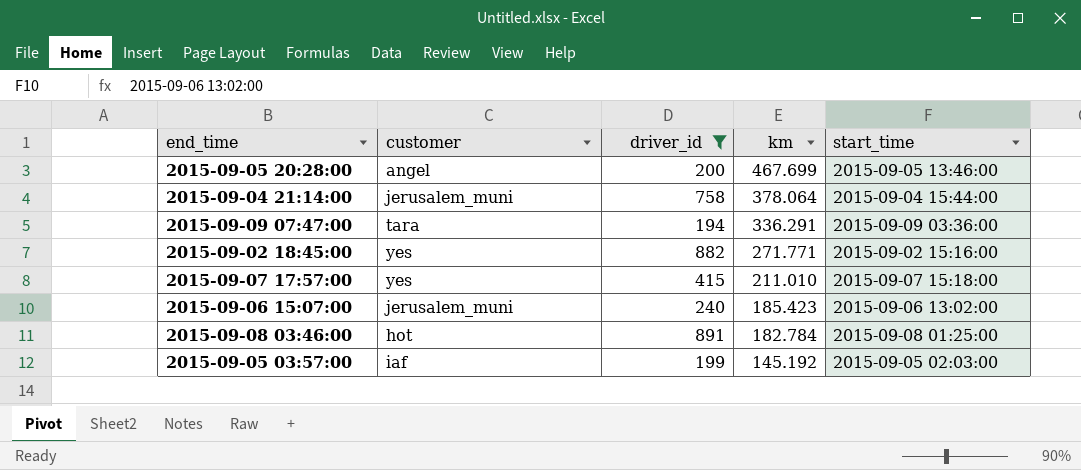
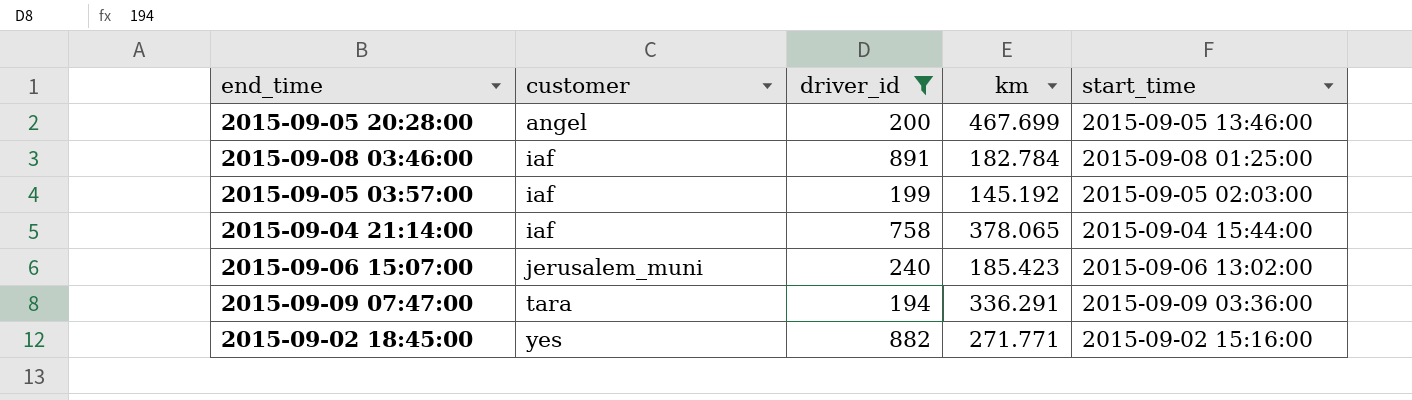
row order: km descending -> customer ascending
row 2015-09-07 17:57:00: yes | 415 | 211.010 | 2015-09-07 15:18:00 -> none
2015-09-08 03:46:00 | customer: hot -> iaf
2015-09-04 21:14:00 | customer: jerusalem_muni -> iaf
2015-09-04 21:14:00 | km: 378.064 -> 378.065

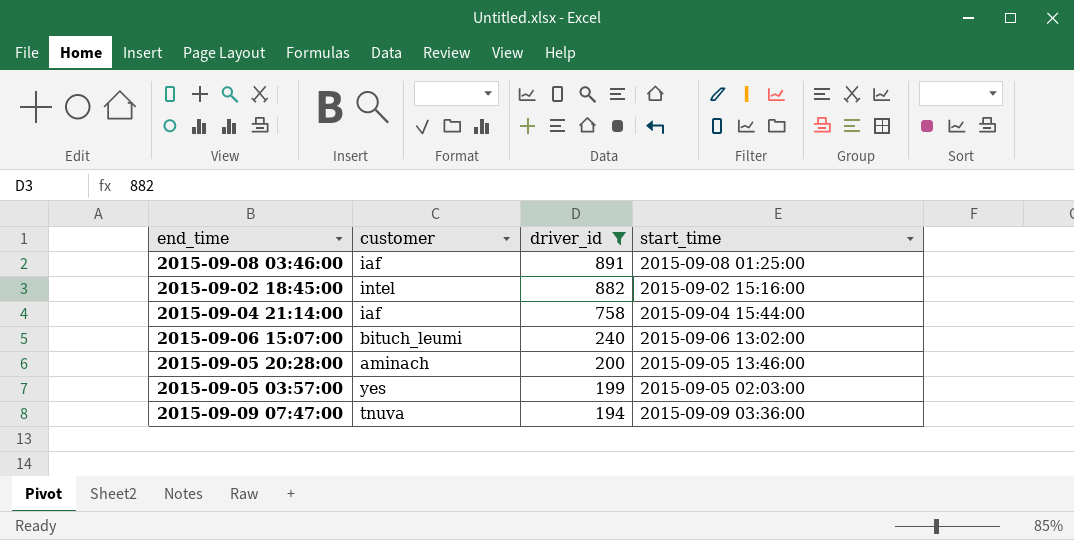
row order: customer ascending -> driver_id descending
column km | position: 4 -> none
2015-09-02 18:45:00 | customer: yes -> intel
2015-09-06 15:07:00 | customer: jerusalem_muni -> bituch_leumi
2015-09-05 20:28:00 | customer: angel -> aminach
2015-09-05 03:57:00 | customer: iaf -> yes
2015-09-09 07:47:00 | customer: tara -> tnuva

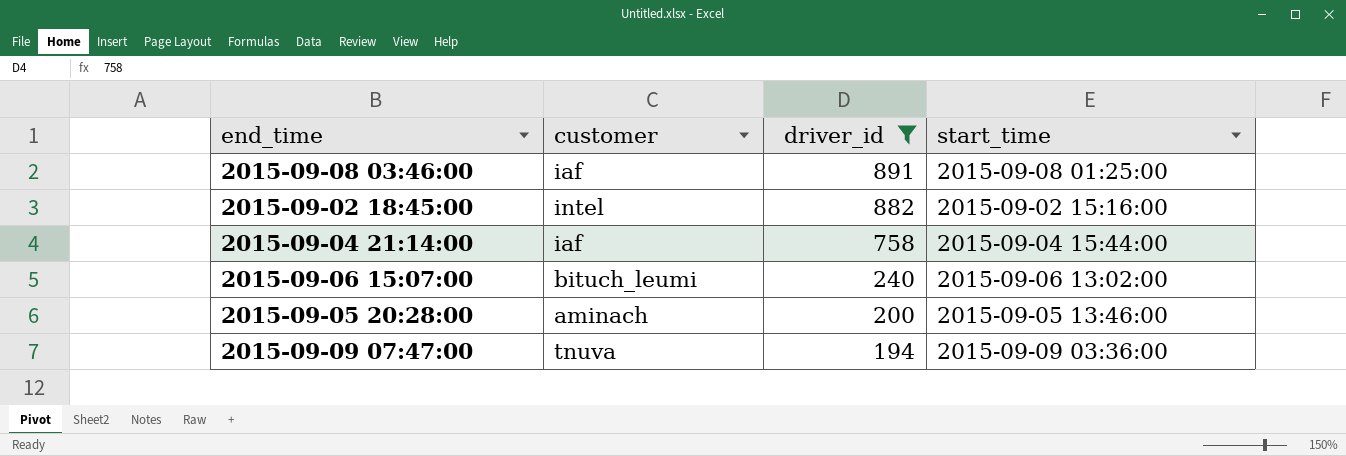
row 2015-09-05 03:57:00: yes | 199 | 2015-09-05 02:03:00 -> none

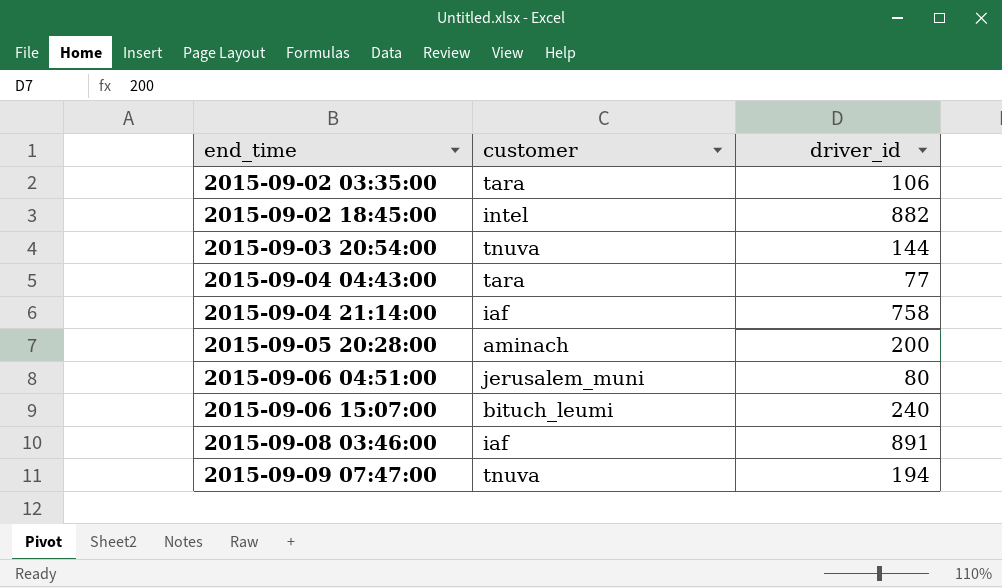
filter: driver_id >= 194 -> none
row order: driver_id descending -> end_time ascending
column start_time | position: 4 -> none

